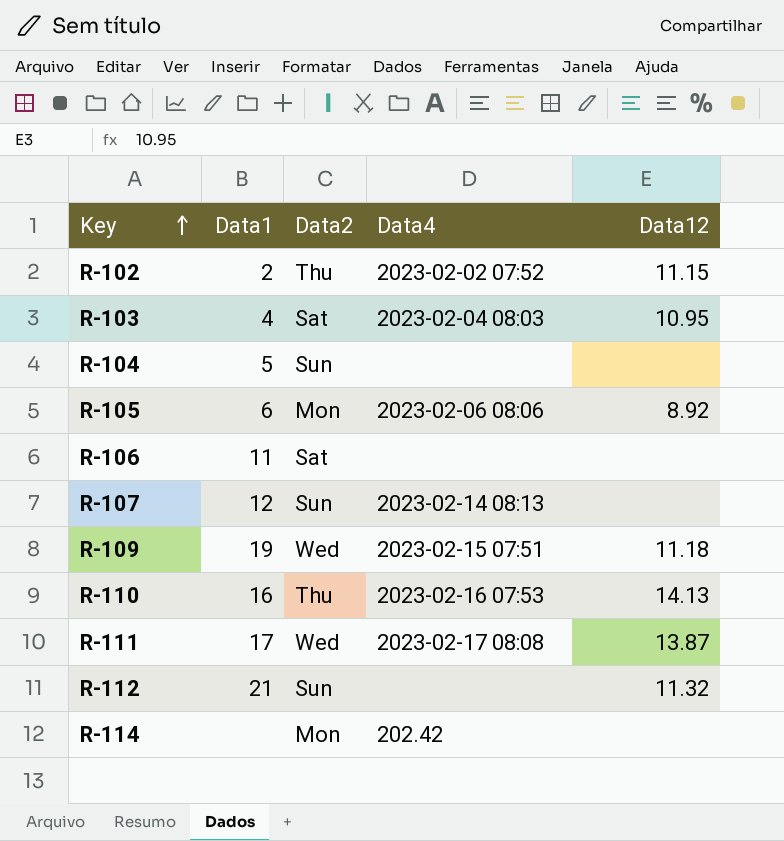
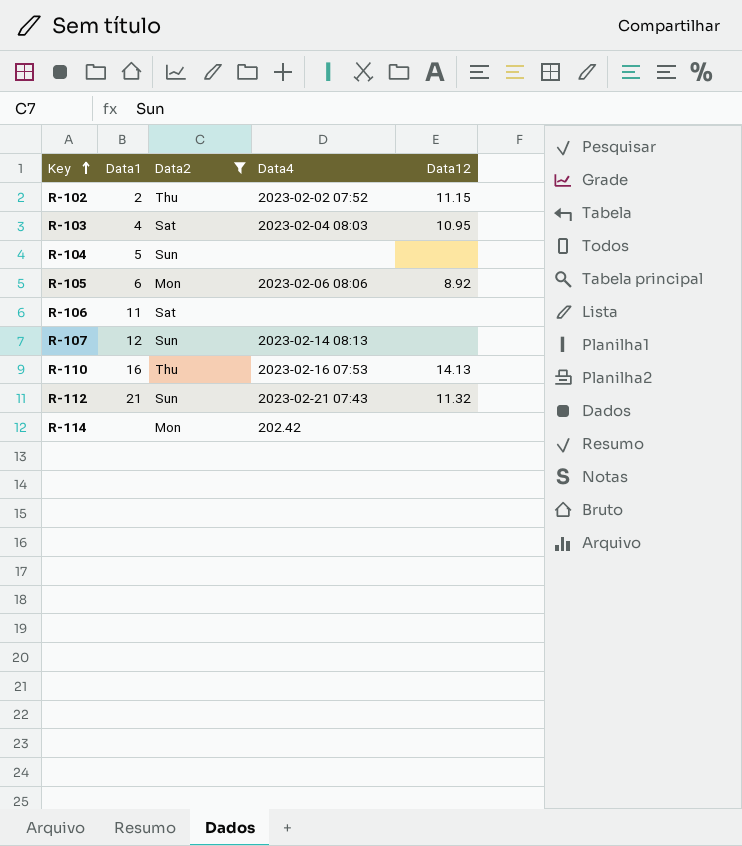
filter: none -> Data2 != Wed
R-112 | Data4: none -> 2023-02-21 07:43

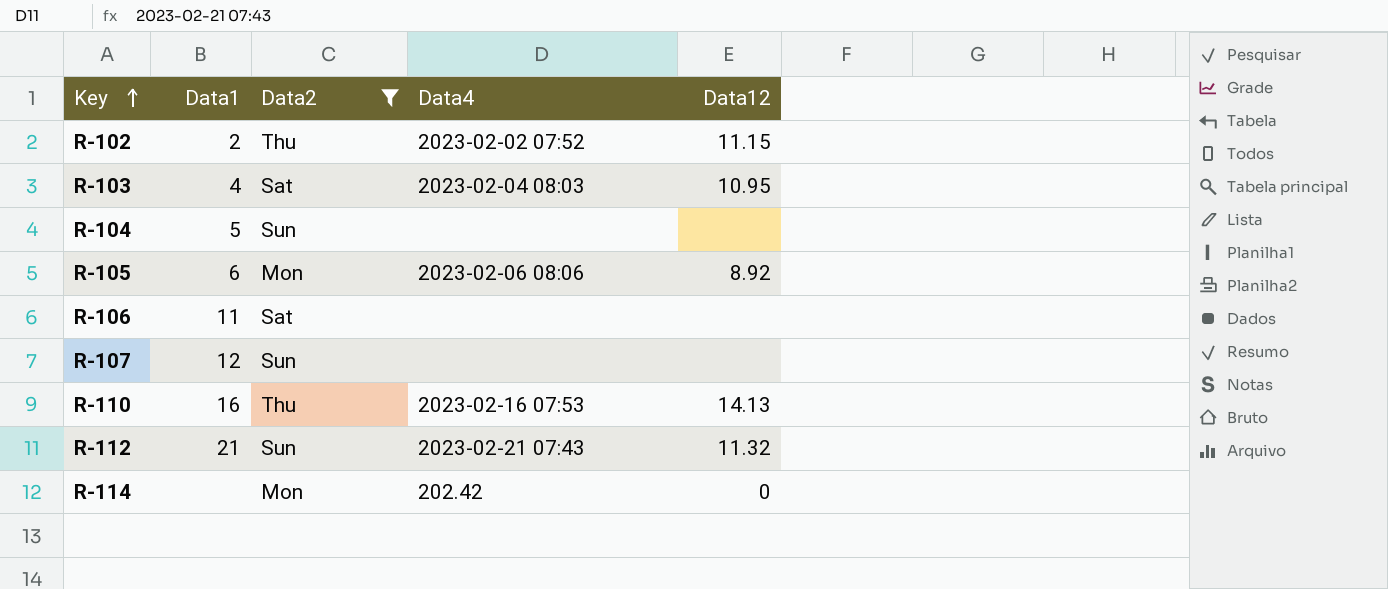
R-107 | Data4: 2023-02-14 08:13 -> none
R-114 | Data12: none -> 0

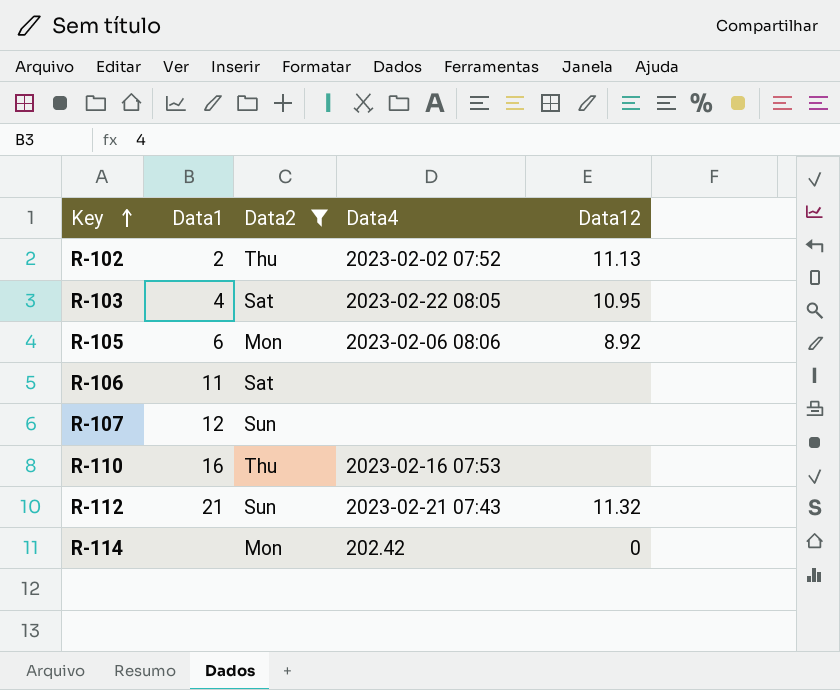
row R-104: 5 | Sun | none | none -> none
R-102 | Data12: 11.15 -> 11.13
R-103 | Data4: 2023-02-04 08:03 -> 2023-02-22 08:05
R-110 | Data12: 14.13 -> none

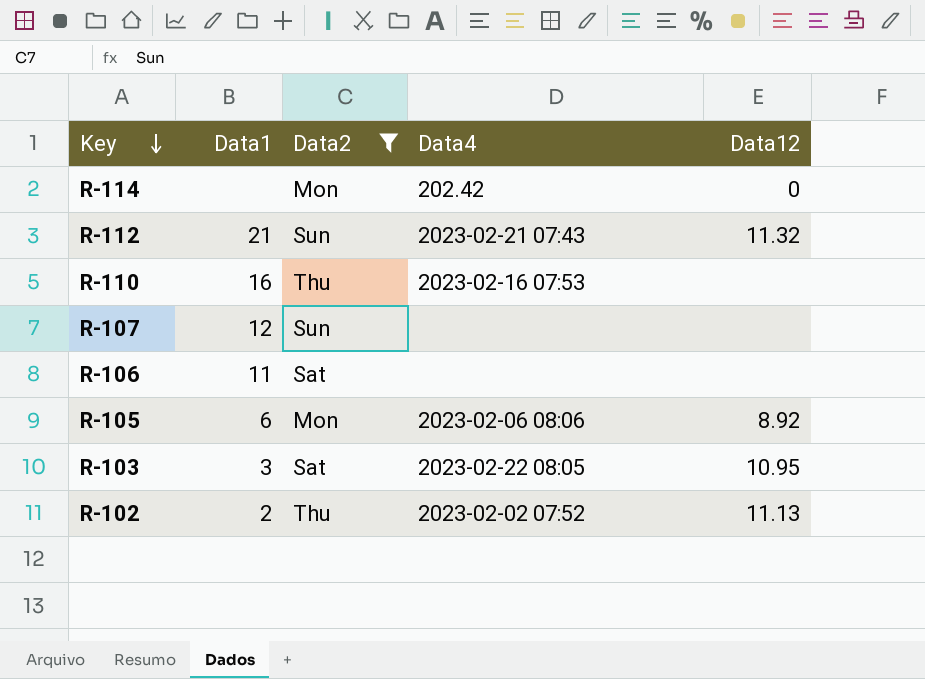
row order: Key ascending -> Key descending
R-103 | Data1: 4 -> 3

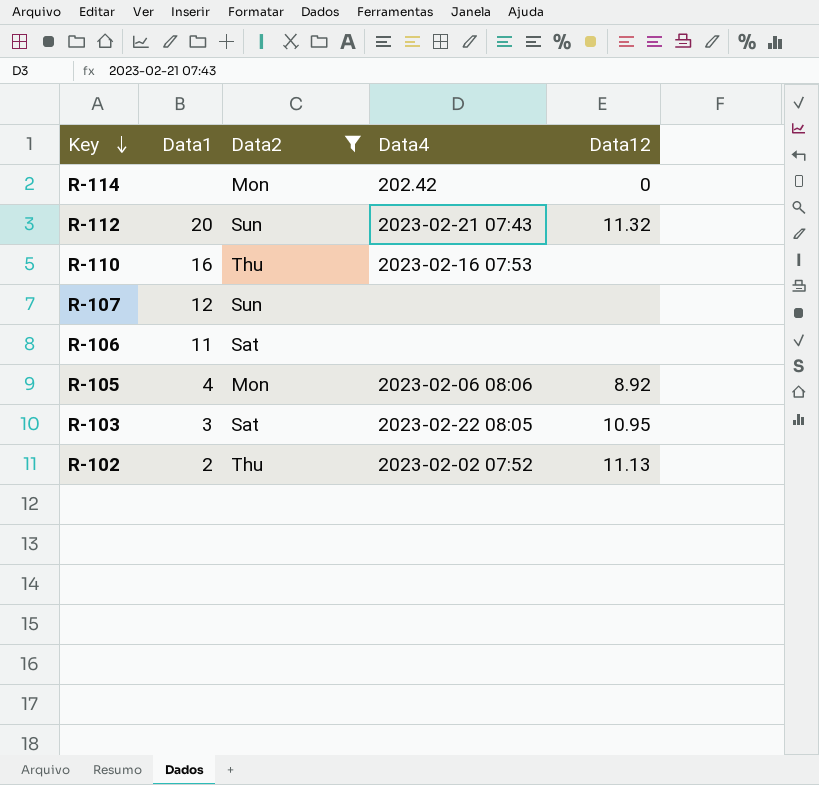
R-112 | Data1: 21 -> 20
R-105 | Data1: 6 -> 4

